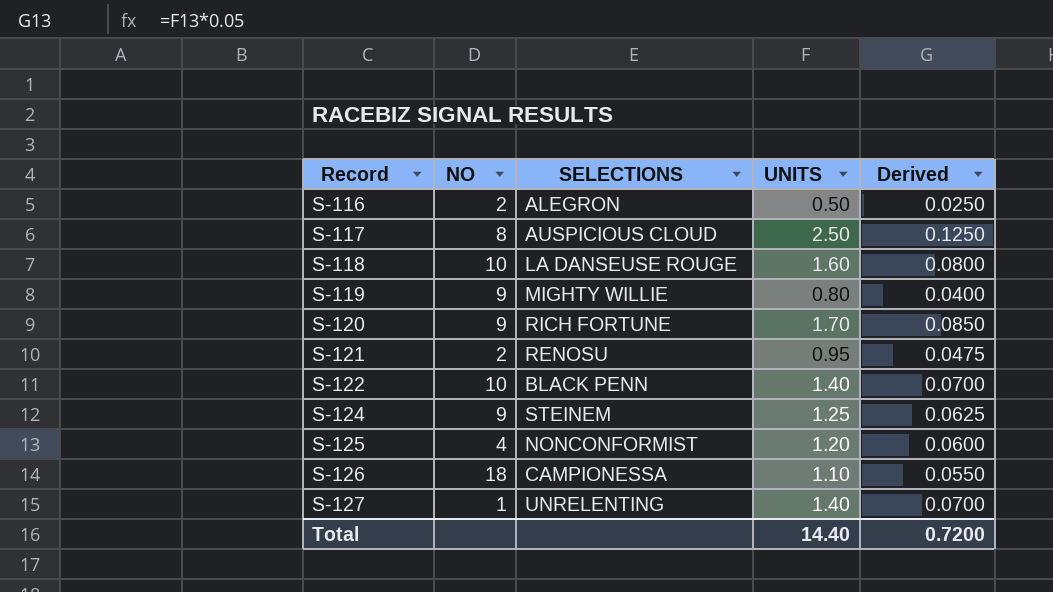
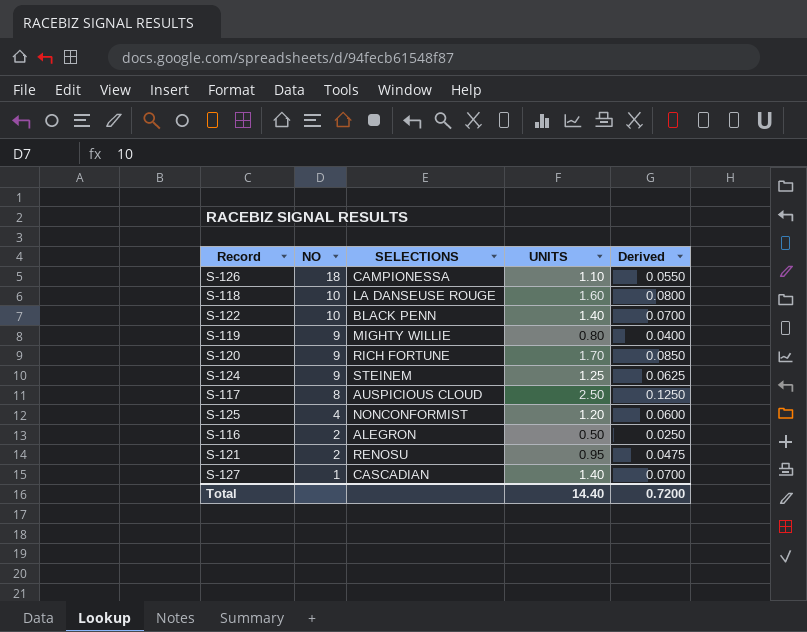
row order: Record ascending -> NO descending
S-127 | SELECTIONS: UNRELENTING -> CASCADIAN

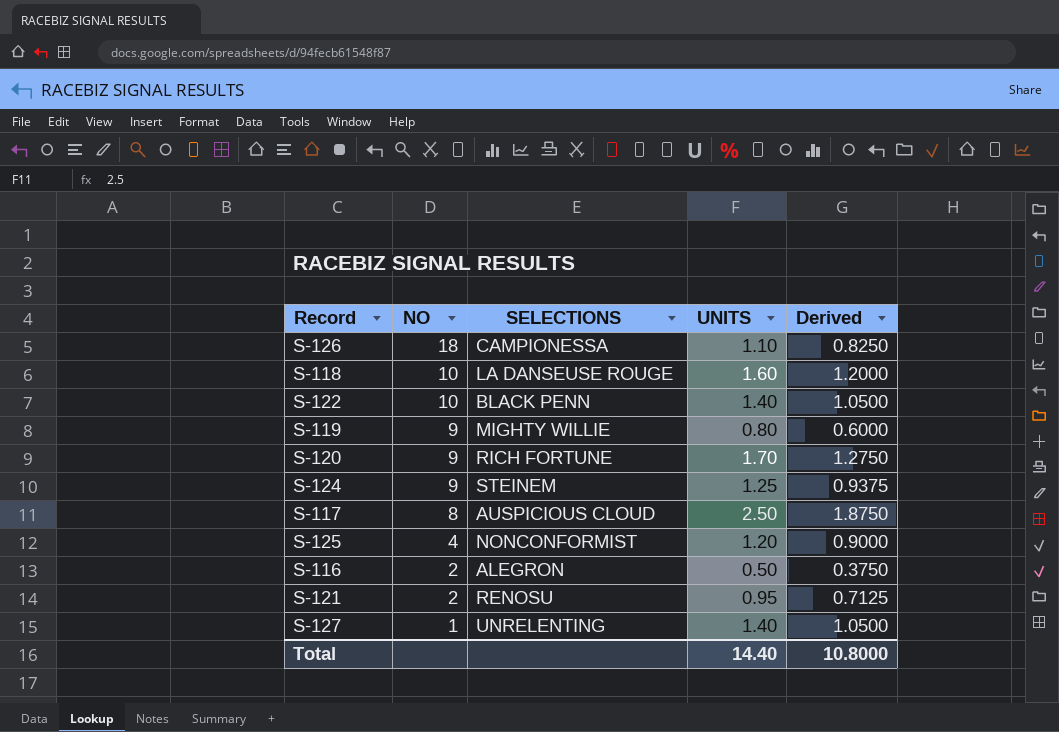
column Derived | formula: [UNITS] * 0.05 -> [UNITS] * 0.75
S-127 | SELECTIONS: CASCADIAN -> UNRELENTING
Total | Derived: 0.7200 -> 10.8000

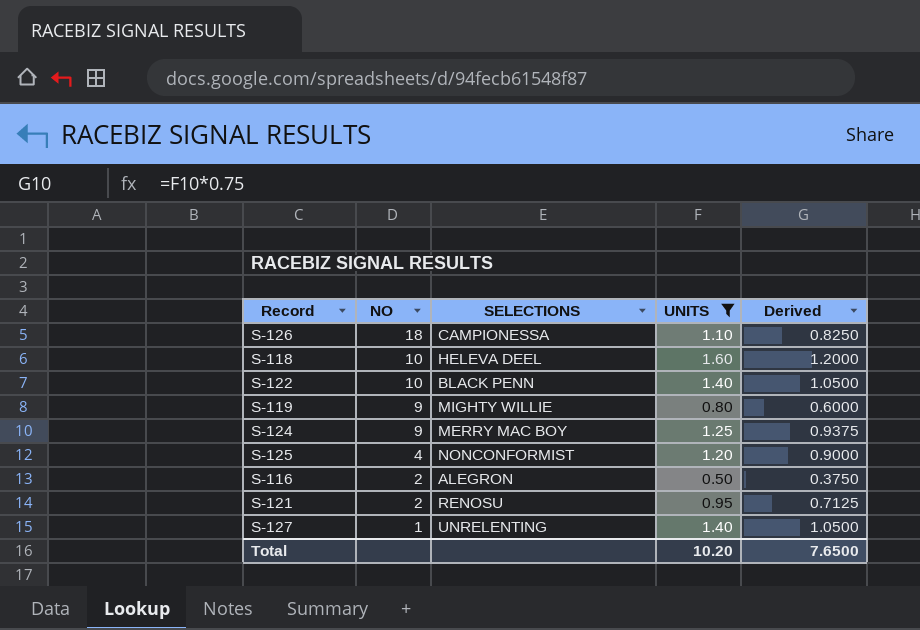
filter: none -> UNITS <= 1.60
S-118 | SELECTIONS: LA DANSEUSE ROUGE -> HELEVA DEEL
S-124 | SELECTIONS: STEINEM -> MERRY MAC BOY
Total | UNITS: 14.40 -> 10.20
Total | Derived: 10.8000 -> 7.6500

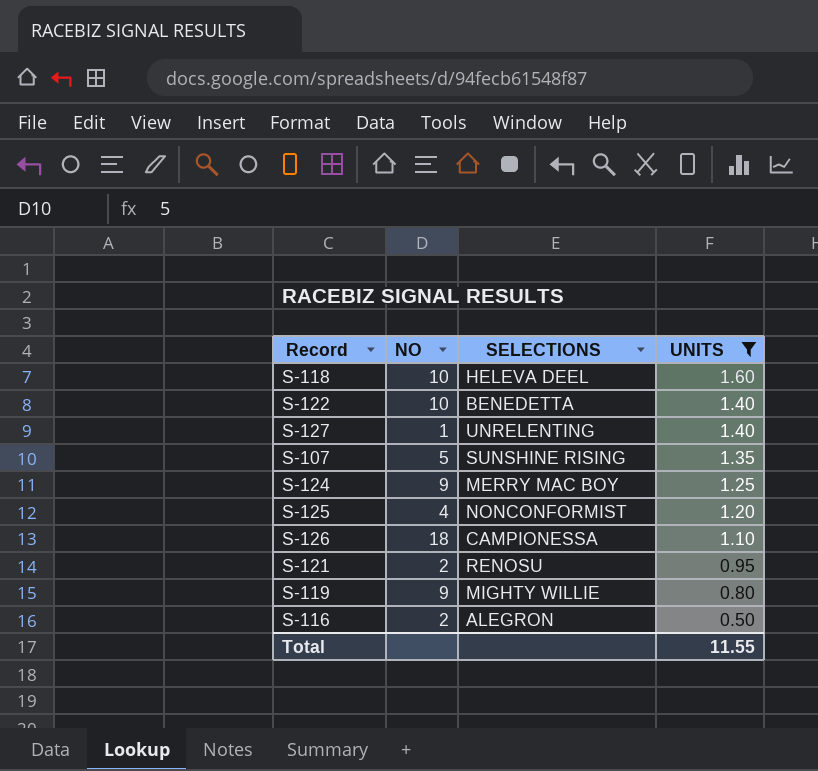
row order: NO descending -> UNITS descending
column Derived | formula: [UNITS] * 0.75 -> none
S-122 | SELECTIONS: BLACK PENN -> BENEDETTA
row S-107: none -> 5 | SUNSHINE RISING | 1.35
Total | UNITS: 10.20 -> 11.55

